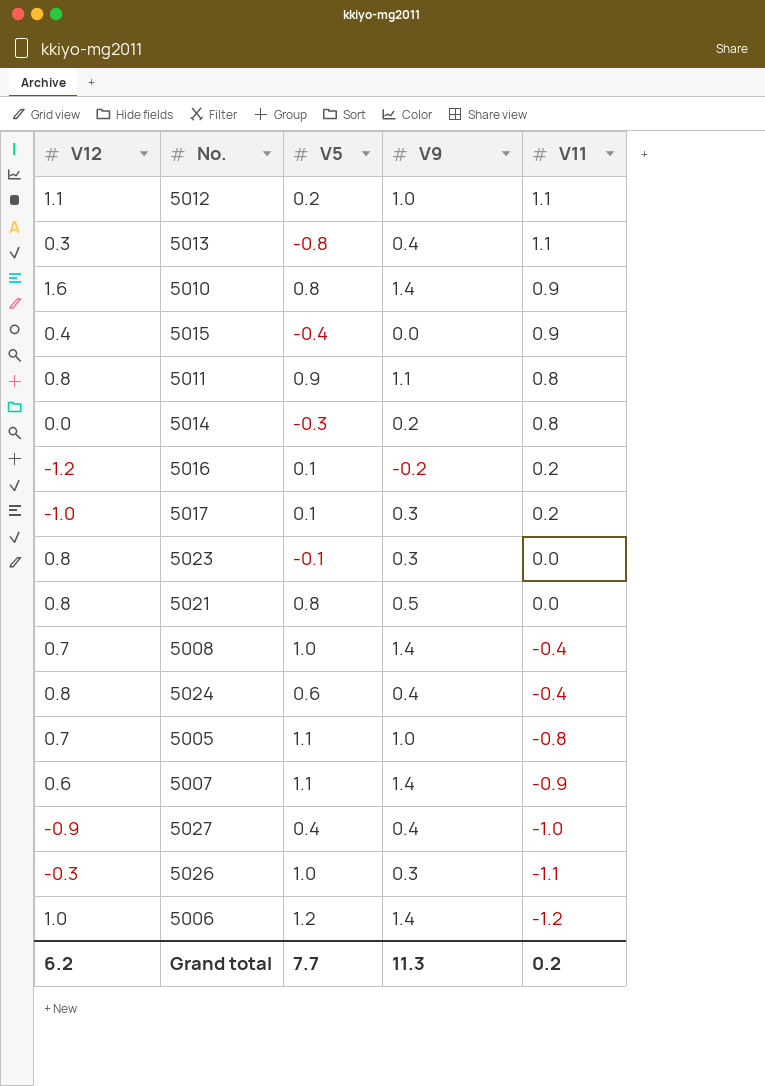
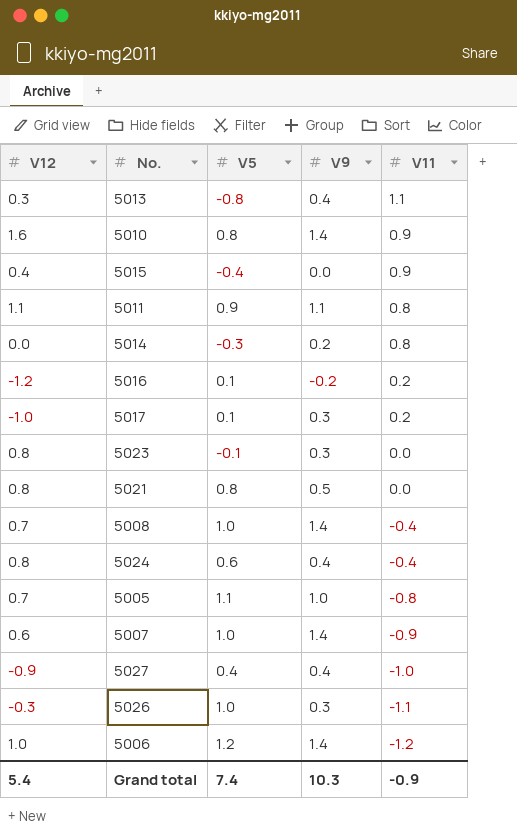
row 5012: 1.1 | 0.2 | 1.0 | 1.1 -> none
5011 | V12: 0.8 -> 1.1
5007 | V5: 1.1 -> 1.0
Grand total | V12: 6.2 -> 5.4
Grand total | V5: 7.7 -> 7.4
Grand total | V9: 11.3 -> 10.3
Grand total | V11: 0.2 -> -0.9

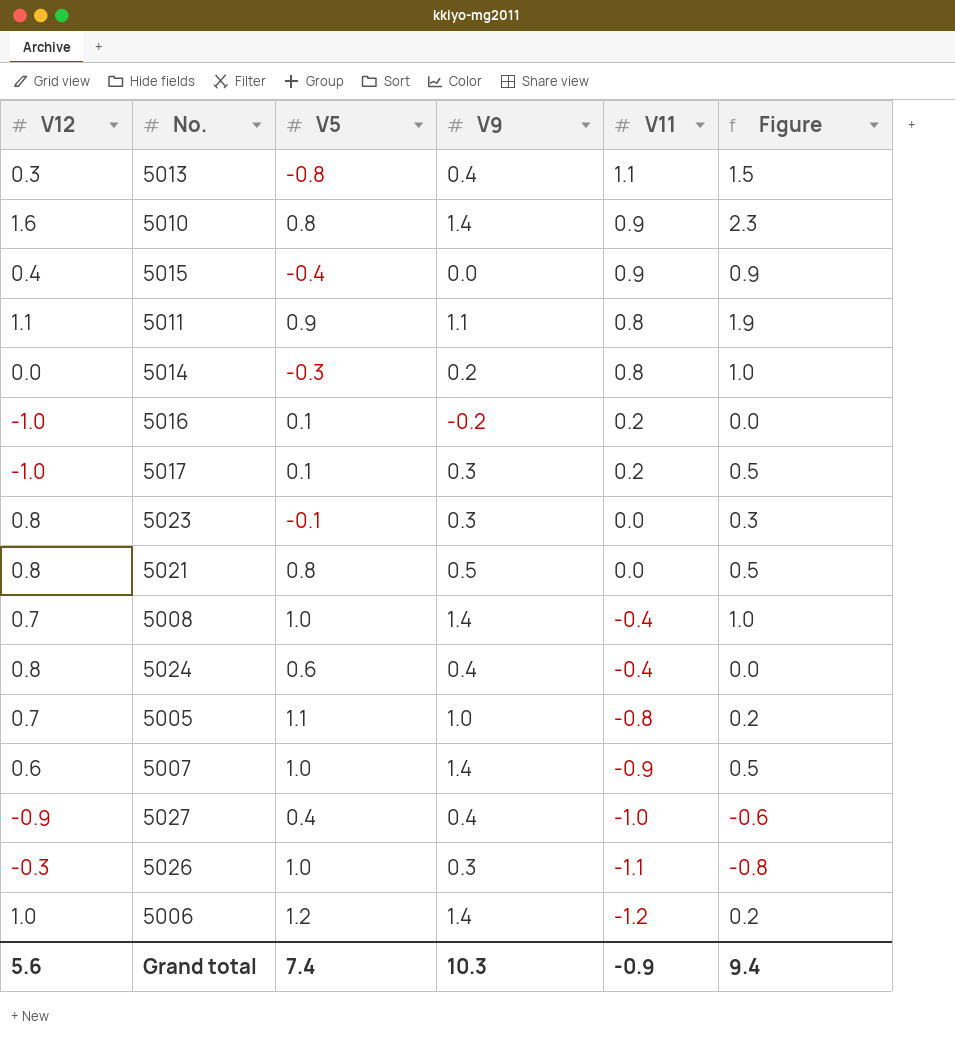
column Figure | formula: none -> [V9] + [V11]
5016 | V12: -1.2 -> -1.0
Grand total | V12: 5.4 -> 5.6

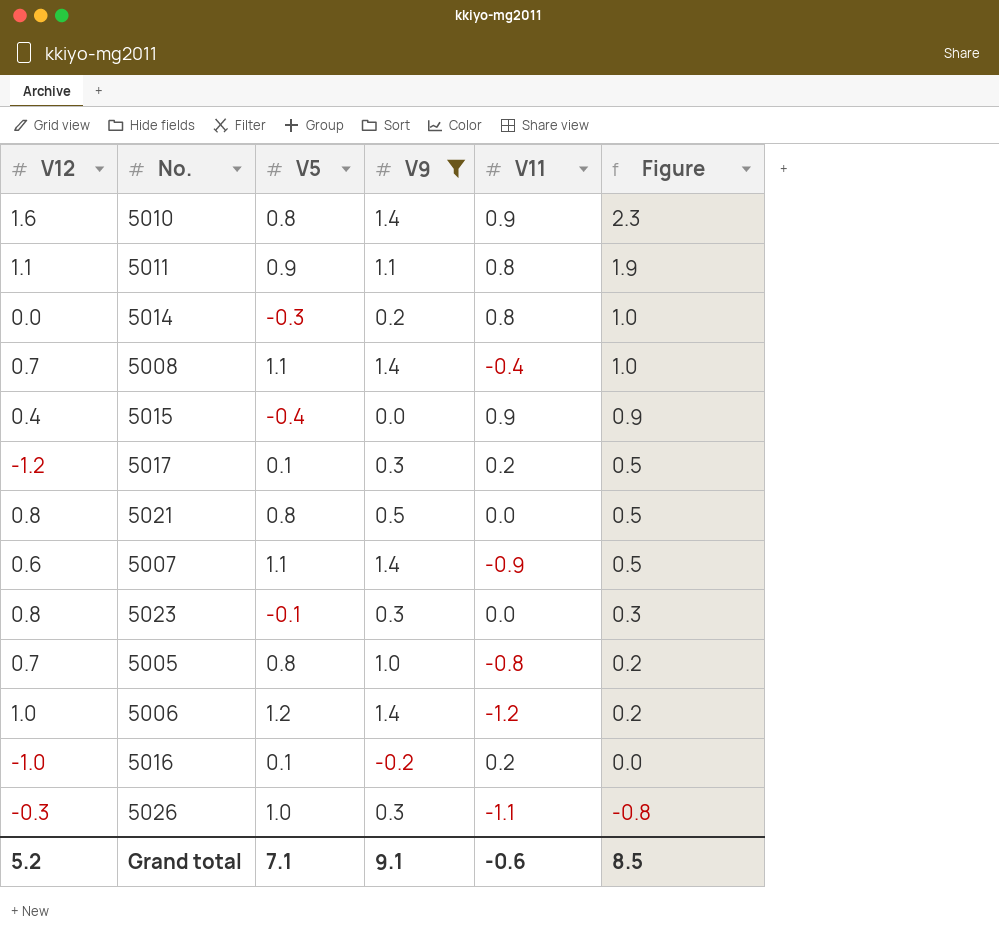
filter: none -> V9 != 0.4
row order: V11 descending -> Figure descending
5008 | V5: 1.0 -> 1.1
5017 | V12: -1.0 -> -1.2
5007 | V5: 1.0 -> 1.1
5005 | V5: 1.1 -> 0.8
Grand total | V12: 5.6 -> 5.2
Grand total | V5: 7.4 -> 7.1
Grand total | V9: 10.3 -> 9.1
Grand total | V11: -0.9 -> -0.6
Grand total | Figure: 9.4 -> 8.5

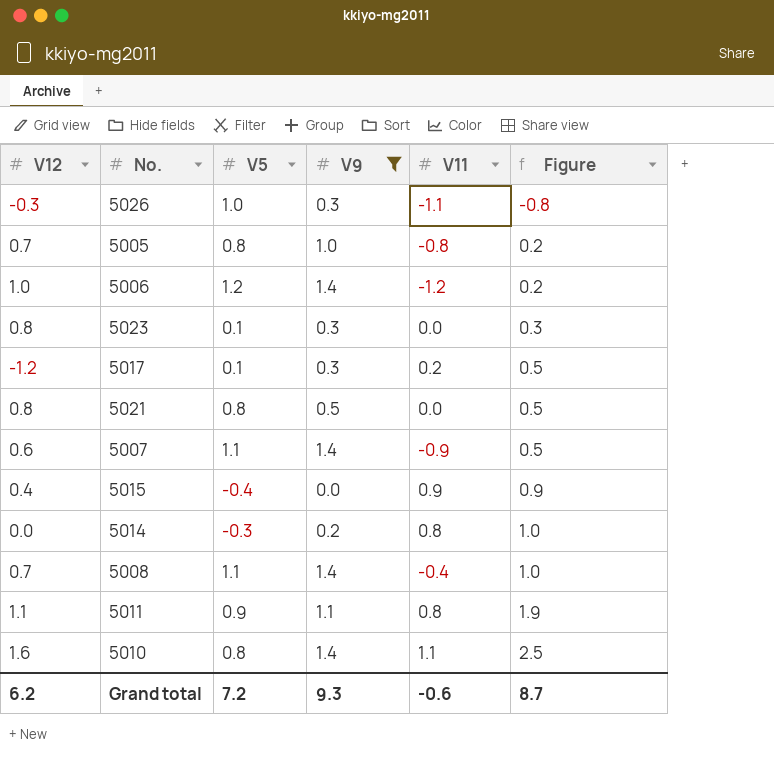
row order: Figure descending -> Figure ascending
row 5016: -1.0 | 0.1 | -0.2 | 0.2 | 0.0 -> none
5023 | V5: -0.1 -> 0.1
5010 | V11: 0.9 -> 1.1
5010 | Figure: 2.3 -> 2.5
Grand total | V12: 5.2 -> 6.2
Grand total | V5: 7.1 -> 7.2
Grand total | V9: 9.1 -> 9.3
Grand total | Figure: 8.5 -> 8.7

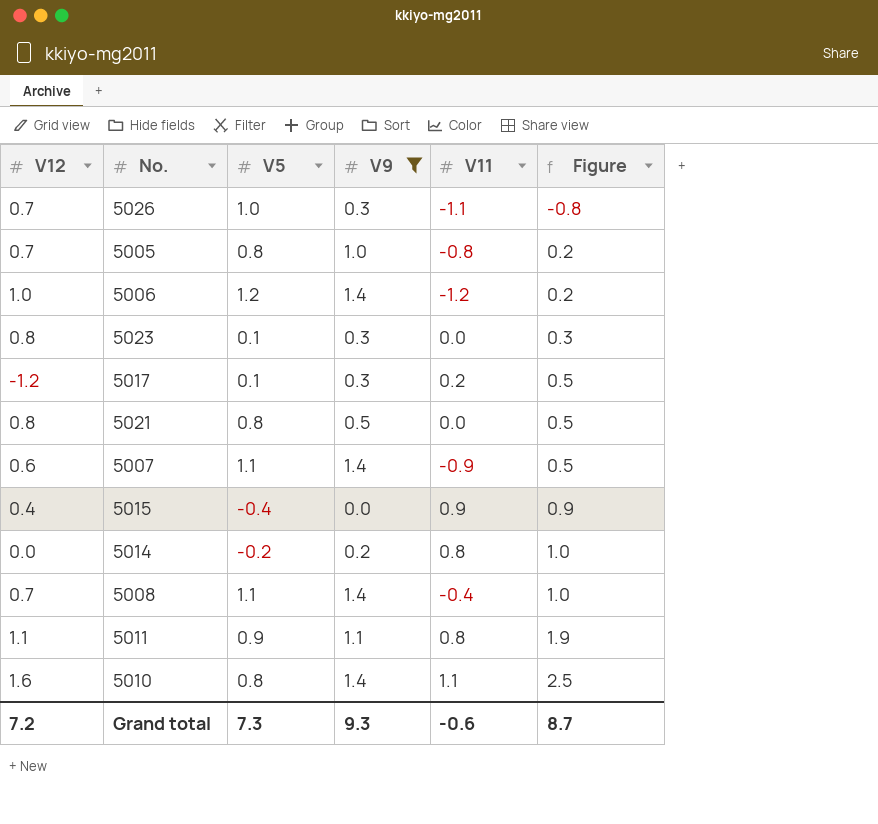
5026 | V12: -0.3 -> 0.7
5014 | V5: -0.3 -> -0.2
Grand total | V12: 6.2 -> 7.2
Grand total | V5: 7.2 -> 7.3

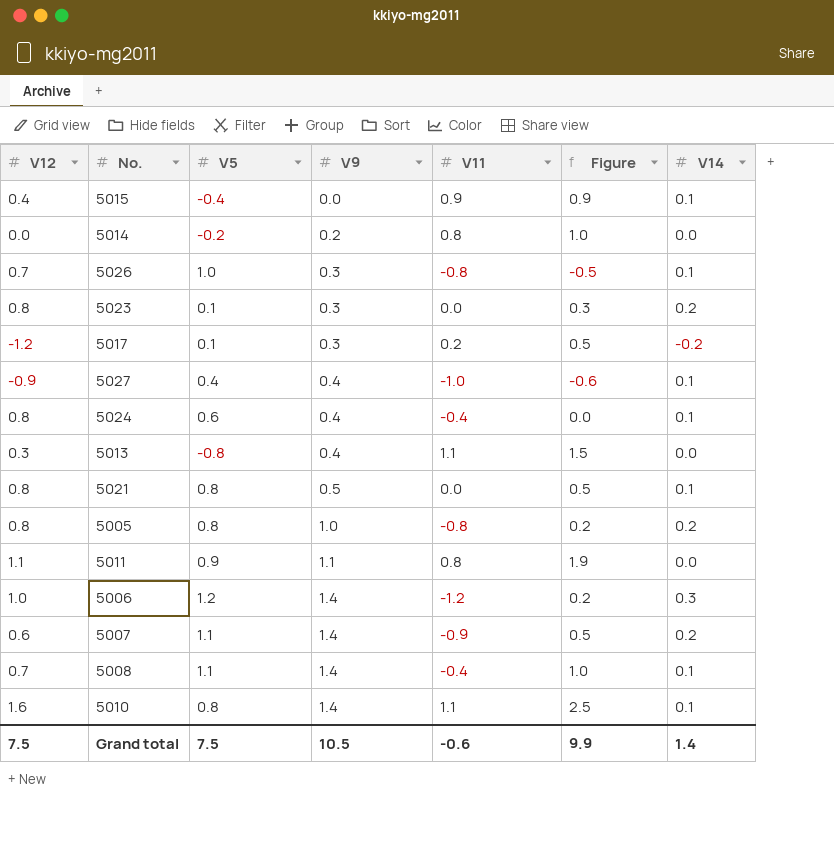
filter: V9 != 0.4 -> none
row order: Figure ascending -> V9 ascending
column V14 | position: none -> 7
5026 | V11: -1.1 -> -0.8
5026 | Figure: -0.8 -> -0.5
5005 | V12: 0.7 -> 0.8
Grand total | V12: 7.2 -> 7.5
Grand total | V5: 7.3 -> 7.5
Grand total | V9: 9.3 -> 10.5
Grand total | Figure: 8.7 -> 9.9

